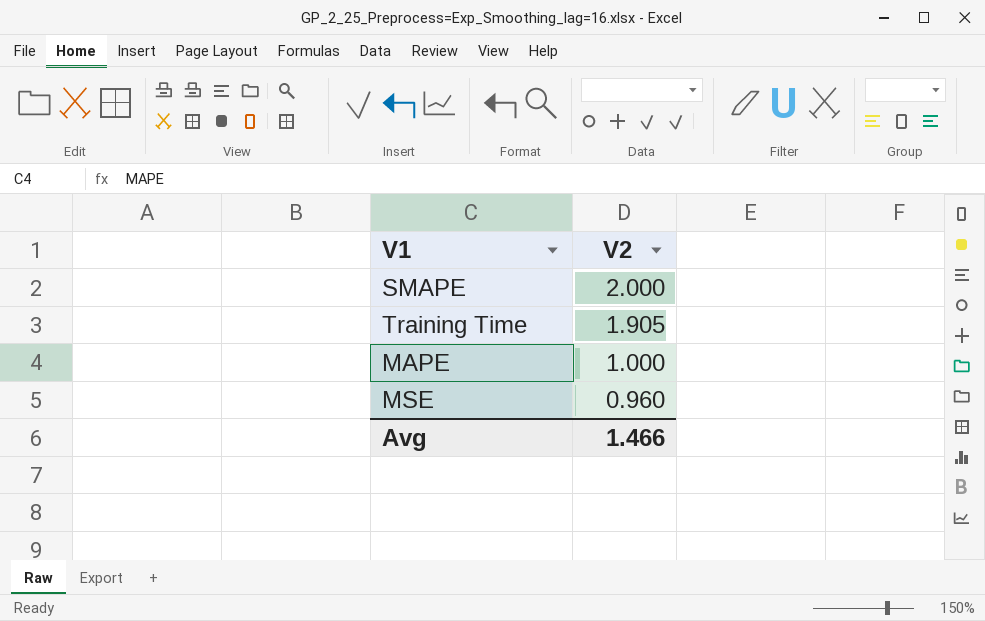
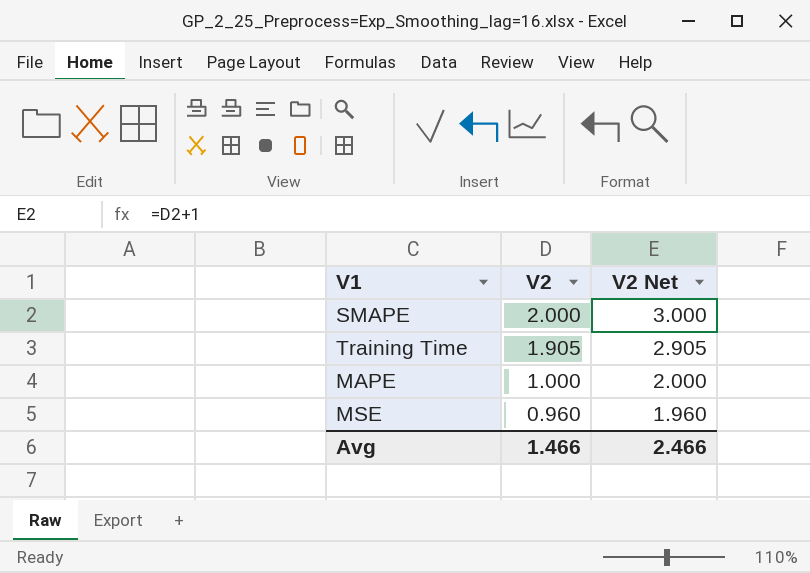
column V2 Net | formula: none -> [V2] + 1

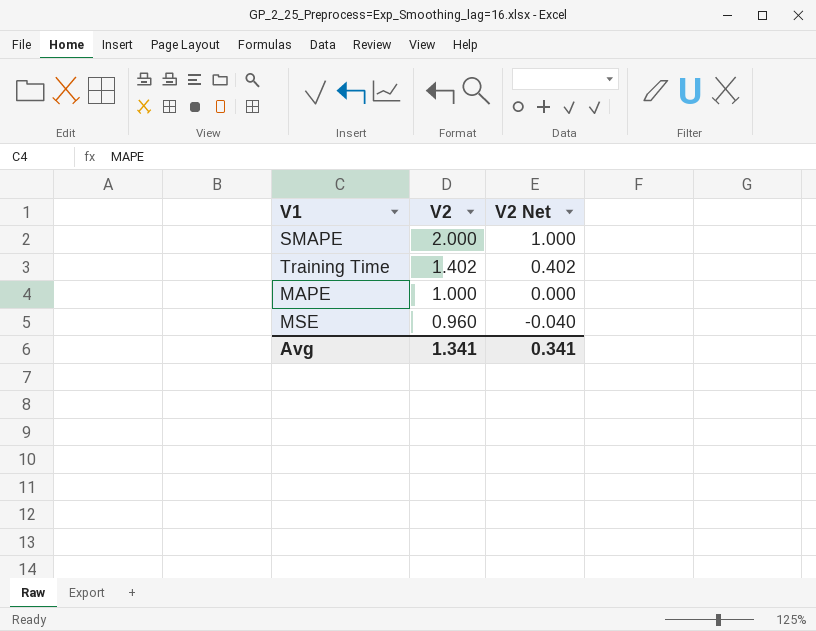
column V2 Net | formula: [V2] + 1 -> [V2] - 1
Training Time | V2: 1.905 -> 1.402
Avg | V2: 1.466 -> 1.341
Avg | V2 Net: 2.466 -> 0.341

